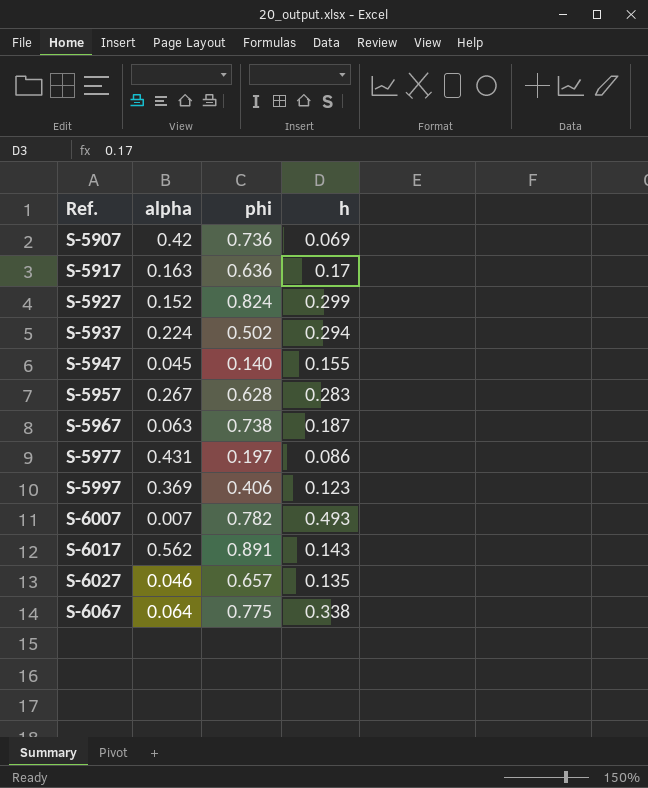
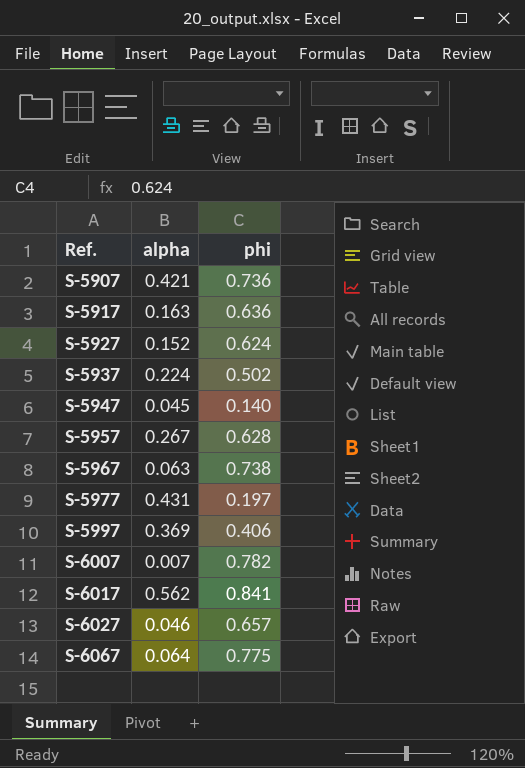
column h | position: 4 -> none
S-5907 | alpha: 0.42 -> 0.421
S-5927 | phi: 0.824 -> 0.624
S-6017 | phi: 0.891 -> 0.841

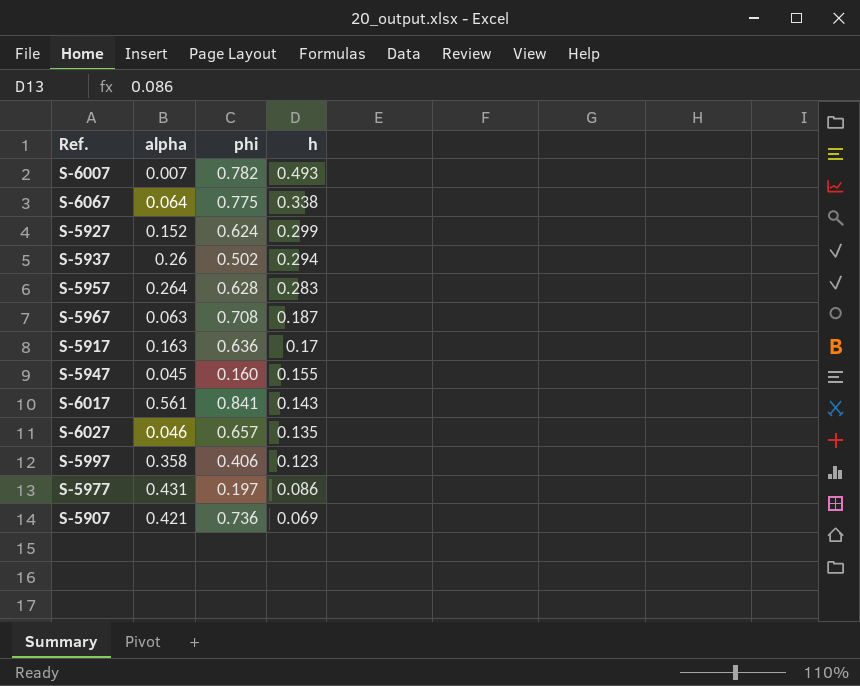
row order: Ref. ascending -> h descending
column h | position: none -> 4
S-5937 | alpha: 0.224 -> 0.26
S-5957 | alpha: 0.267 -> 0.264
S-5967 | phi: 0.738 -> 0.708
S-5947 | phi: 0.140 -> 0.160
S-6017 | alpha: 0.562 -> 0.561
S-5997 | alpha: 0.369 -> 0.358

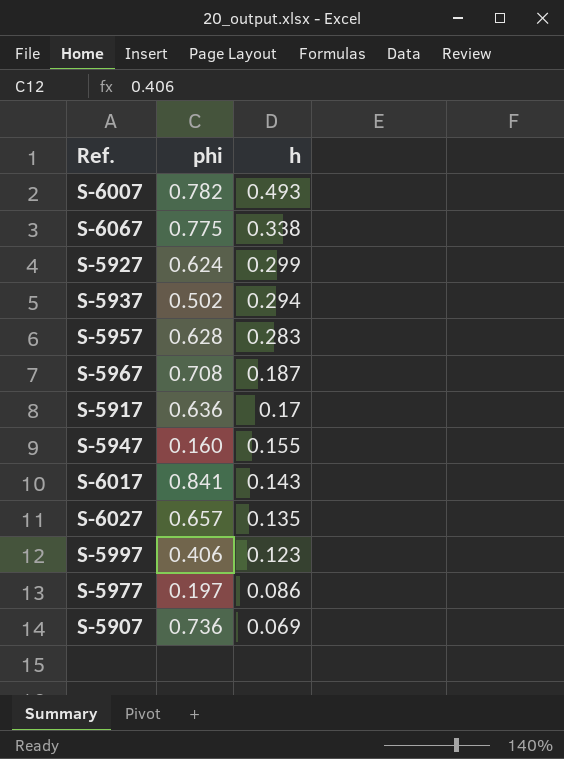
column alpha | position: 2 -> none

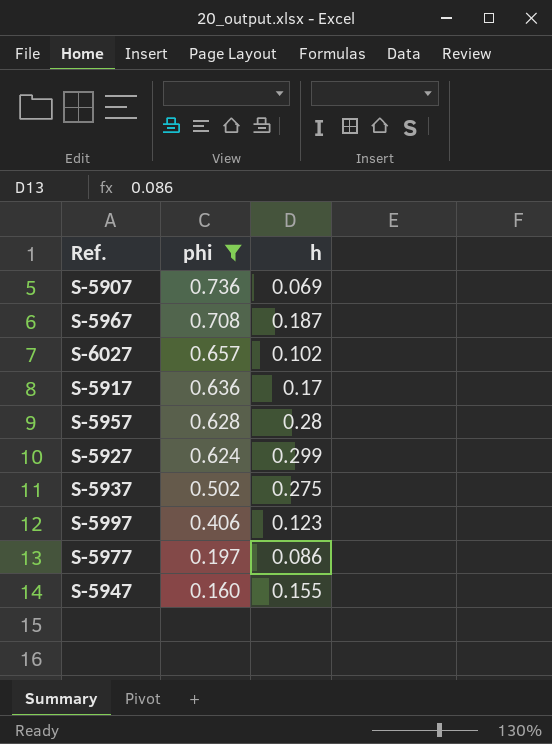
filter: none -> phi <= 0.736
row order: h descending -> phi descending
S-6027 | h: 0.135 -> 0.102
S-5957 | h: 0.283 -> 0.28
S-5937 | h: 0.294 -> 0.275

